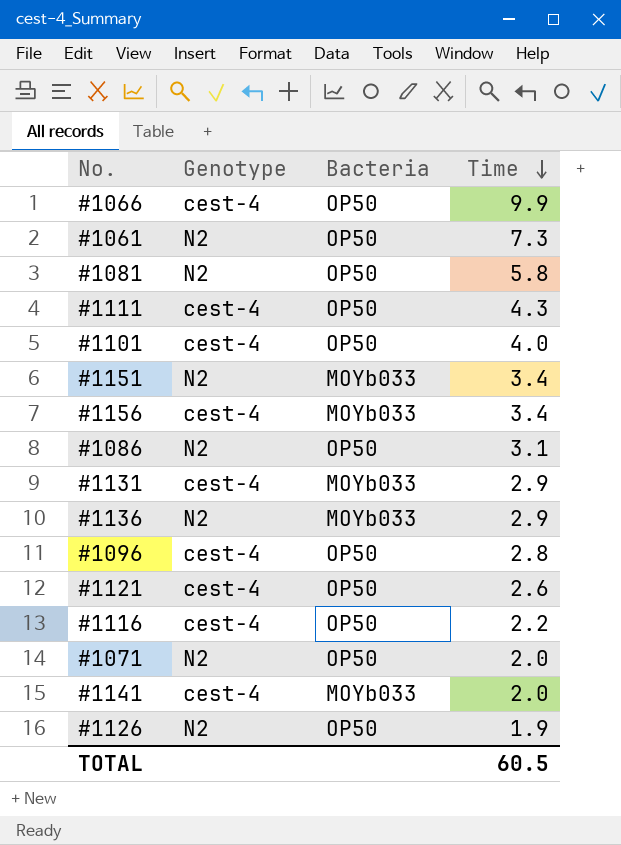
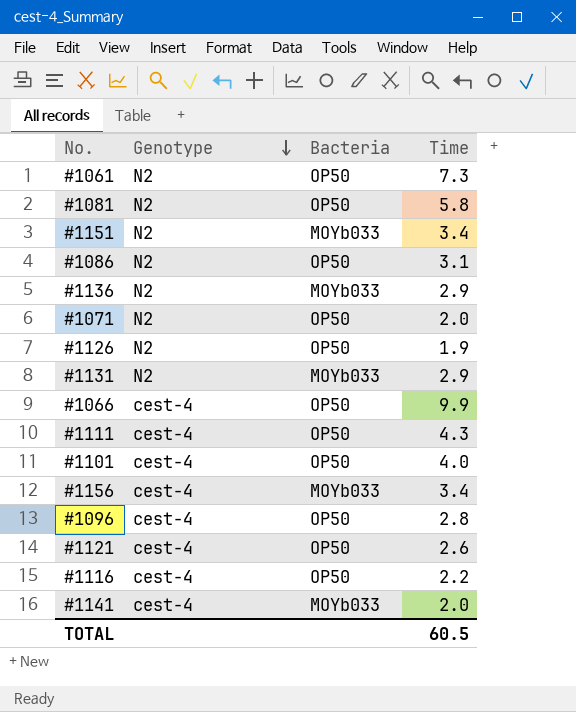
row order: Time descending -> Genotype descending
#1131 | Genotype: cest-4 -> N2

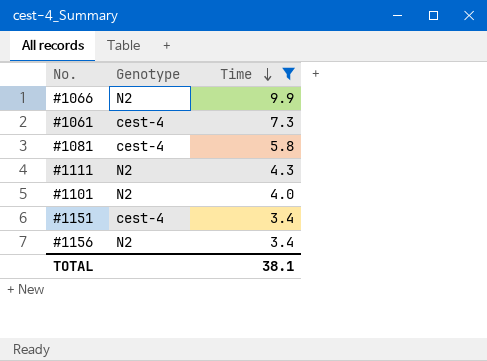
filter: none -> Time >= 3.4
row order: Genotype descending -> Time descending
column Bacteria | position: 3 -> none
#1066 | Genotype: cest-4 -> N2
#1061 | Genotype: N2 -> cest-4
#1081 | Genotype: N2 -> cest-4
#1111 | Genotype: cest-4 -> N2
#1101 | Genotype: cest-4 -> N2
#1151 | Genotype: N2 -> cest-4
#1156 | Genotype: cest-4 -> N2
TOTAL | Time: 60.5 -> 38.1

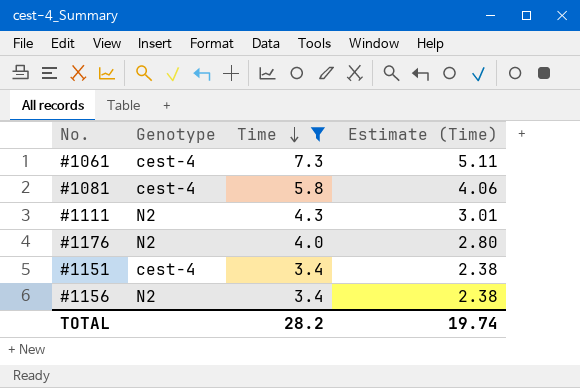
column Estimate (Time) | formula: none -> [Time] * 0.7
row #1066: N2 | 9.9 -> none
row #1101: N2 | 4.0 -> none
row #1176: none -> N2 | 4.0 | 2.80
TOTAL | Time: 38.1 -> 28.2

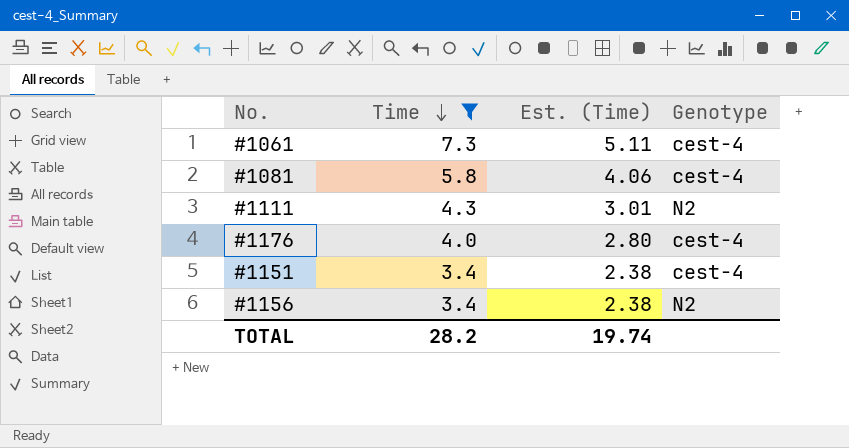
column name: Estimate (Time) -> Est. (Time)
column Genotype | position: 2 -> 4
#1176 | Genotype: N2 -> cest-4

